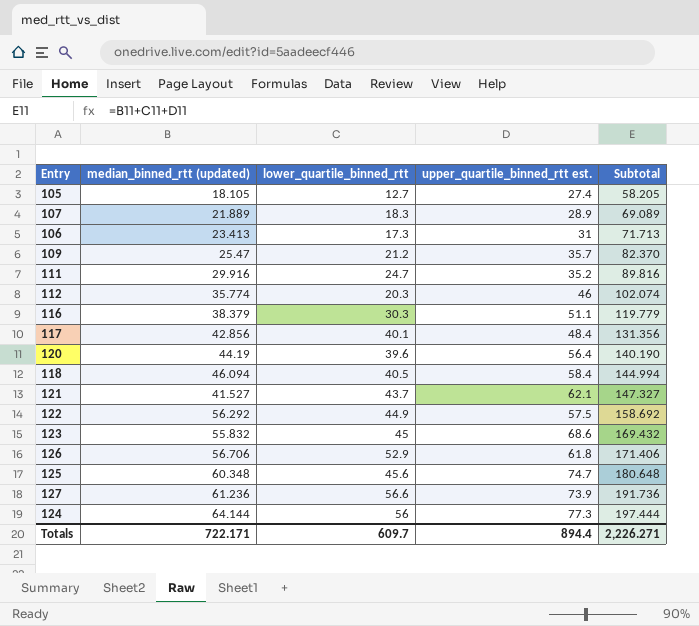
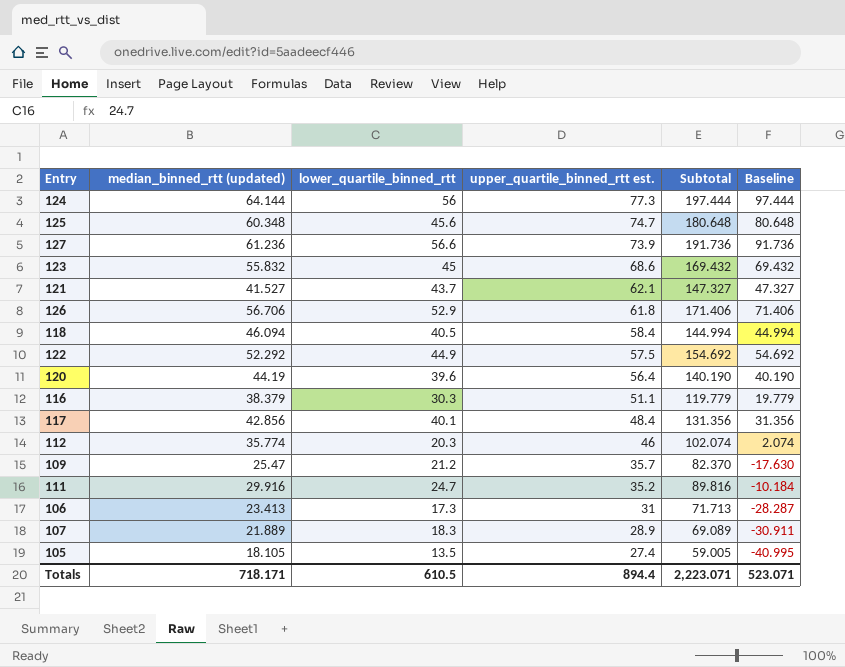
row order: Subtotal ascending -> upper_quartile_binned_rtt est. descending
column Baseline | formula: none -> [Subtotal] - 100
122 | median_binned_rtt (updated): 56.292 -> 52.292
122 | Subtotal: 158.692 -> 154.692
105 | lower_quartile_binned_rtt: 12.7 -> 13.5
105 | Subtotal: 58.205 -> 59.005
Totals | median_binned_rtt (updated): 722.171 -> 718.171
Totals | lower_quartile_binned_rtt: 609.7 -> 610.5
Totals | Subtotal: 2,226.271 -> 2,223.071

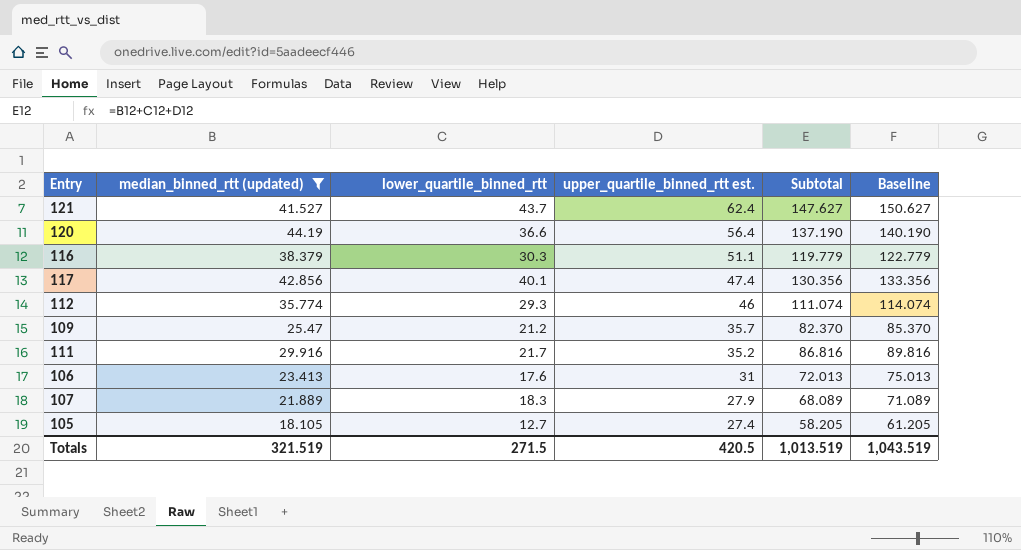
filter: none -> median_binned_rtt (updated) <= 44.19
column Baseline | formula: [Subtotal] - 100 -> [Subtotal] + 3
121 | upper_quartile_binned_rtt est.: 62.1 -> 62.4
121 | Subtotal: 147.327 -> 147.627
120 | lower_quartile_binned_rtt: 39.6 -> 36.6
120 | Subtotal: 140.190 -> 137.190
117 | upper_quartile_binned_rtt est.: 48.4 -> 47.4
117 | Subtotal: 131.356 -> 130.356
112 | lower_quartile_binned_rtt: 20.3 -> 29.3
112 | Subtotal: 102.074 -> 111.074
111 | lower_quartile_binned_rtt: 24.7 -> 21.7
111 | Subtotal: 89.816 -> 86.816
106 | lower_quartile_binned_rtt: 17.3 -> 17.6
106 | Subtotal: 71.713 -> 72.013
107 | upper_quartile_binned_rtt est.: 28.9 -> 27.9
107 | Subtotal: 69.089 -> 68.089
105 | lower_quartile_binned_rtt: 13.5 -> 12.7
105 | Subtotal: 59.005 -> 58.205
Totals | median_binned_rtt (updated): 718.171 -> 321.519
Totals | lower_quartile_binned_rtt: 610.5 -> 271.5
Totals | upper_quartile_binned_rtt est.: 894.4 -> 420.5
Totals | Subtotal: 2,223.071 -> 1,013.519
Totals | Baseline: 523.071 -> 1,043.519

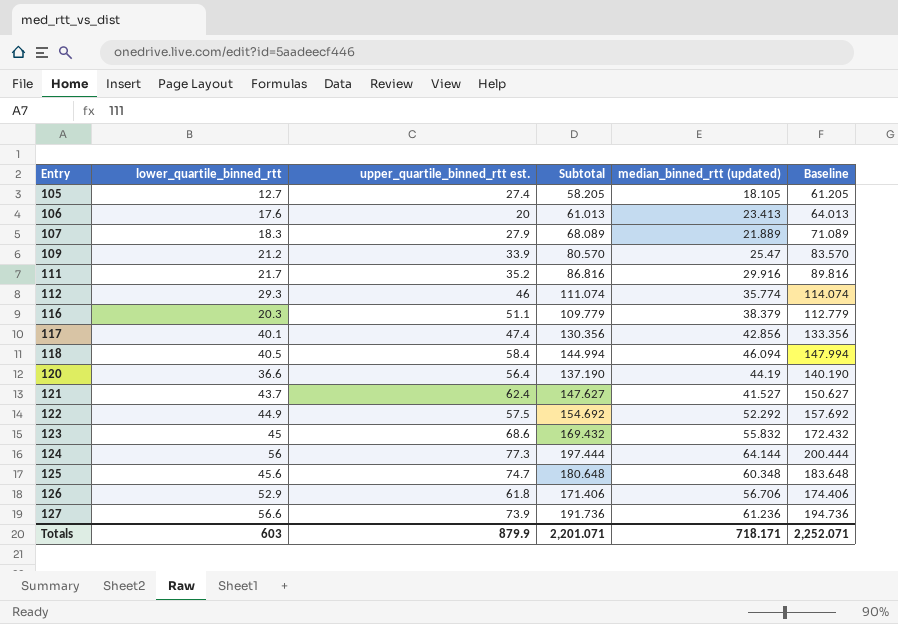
filter: median_binned_rtt (updated) <= 44.19 -> none
row order: upper_quartile_binned_rtt est. descending -> Entry ascending
column median_binned_rtt (updated) | position: 2 -> 5
106 | upper_quartile_binned_rtt est.: 31 -> 20
106 | Subtotal: 72.013 -> 61.013
106 | Baseline: 75.013 -> 64.013
109 | upper_quartile_binned_rtt est.: 35.7 -> 33.9
109 | Subtotal: 82.370 -> 80.570
109 | Baseline: 85.370 -> 83.570
116 | lower_quartile_binned_rtt: 30.3 -> 20.3
116 | Subtotal: 119.779 -> 109.779
116 | Baseline: 122.779 -> 112.779
Totals | lower_quartile_binned_rtt: 271.5 -> 603
Totals | upper_quartile_binned_rtt est.: 420.5 -> 879.9
Totals | Subtotal: 1,013.519 -> 2,201.071
Totals | median_binned_rtt (updated): 321.519 -> 718.171
Totals | Baseline: 1,043.519 -> 2,252.071

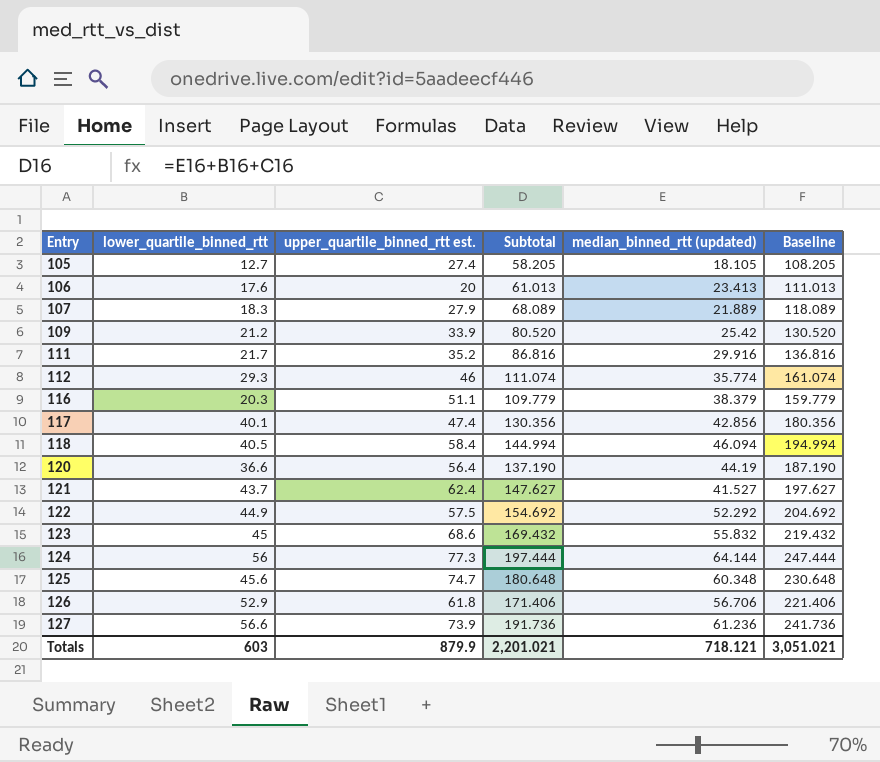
column Baseline | formula: [Subtotal] + 3 -> [Subtotal] + 50
109 | Subtotal: 80.570 -> 80.520
109 | median_binned_rtt (updated): 25.47 -> 25.42
Totals | Subtotal: 2,201.071 -> 2,201.021
Totals | median_binned_rtt (updated): 718.171 -> 718.121
Totals | Baseline: 2,252.071 -> 3,051.021

